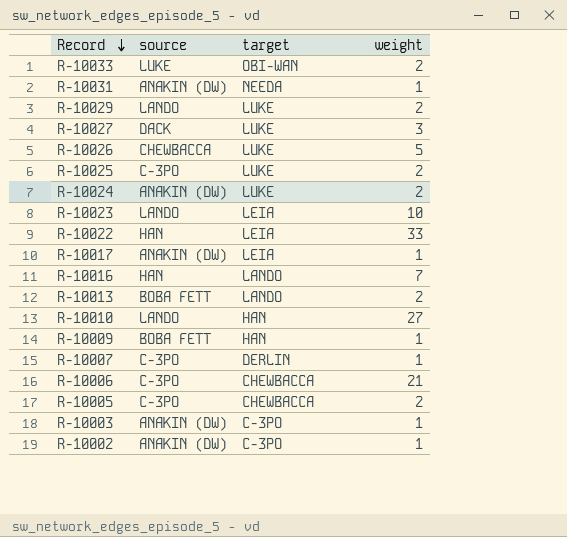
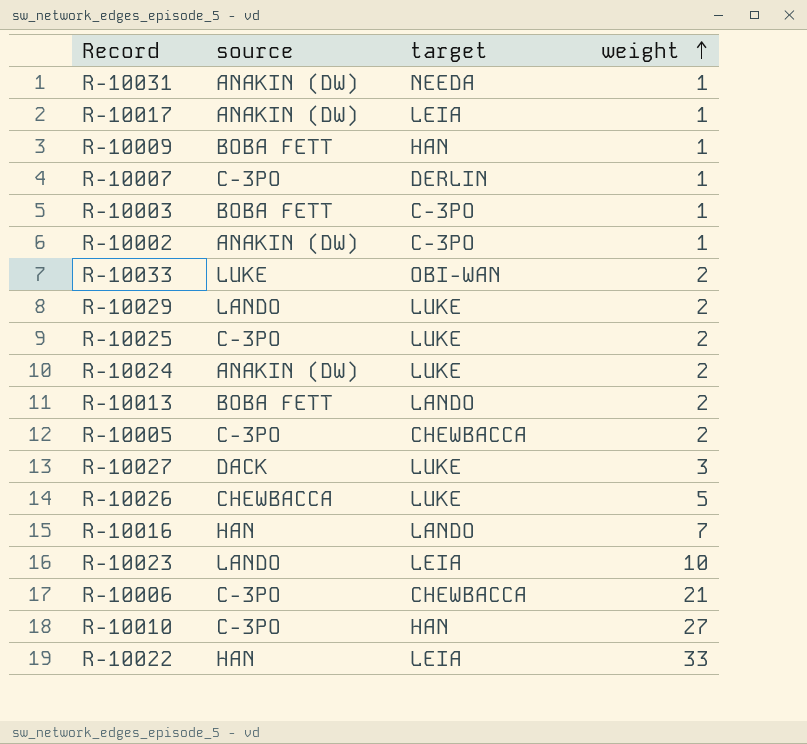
row order: Record descending -> weight ascending
R-10003 | source: ANAKIN (DW) -> BOBA FETT
R-10010 | source: LANDO -> C-3PO

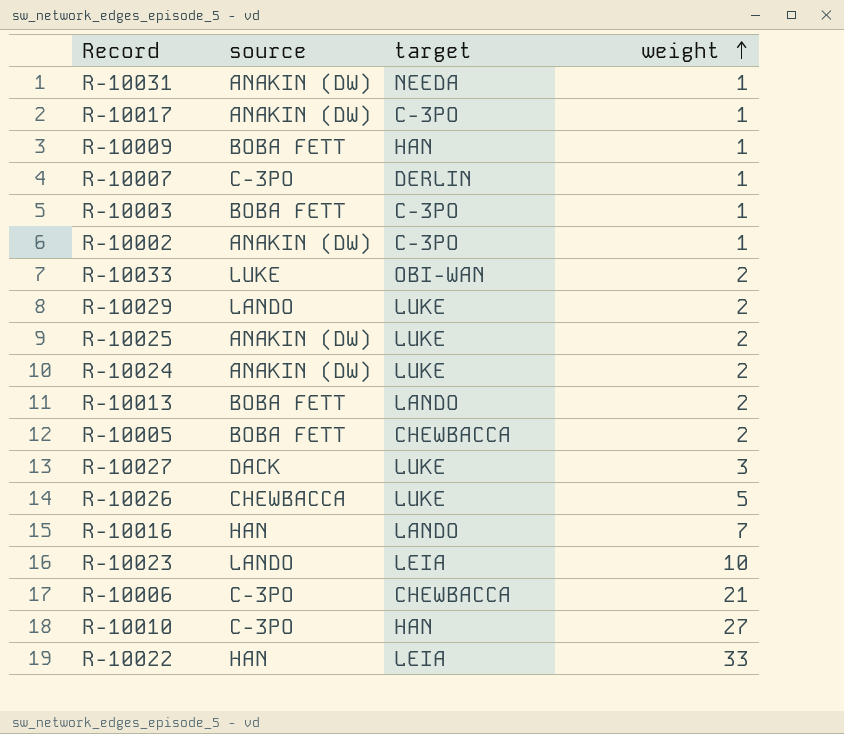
R-10017 | target: LEIA -> C-3PO
R-10025 | source: C-3PO -> ANAKIN (DW)
R-10005 | source: C-3PO -> BOBA FETT

